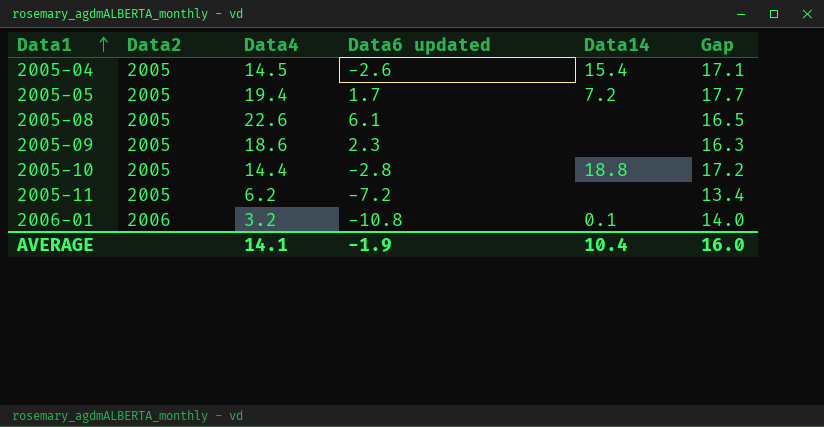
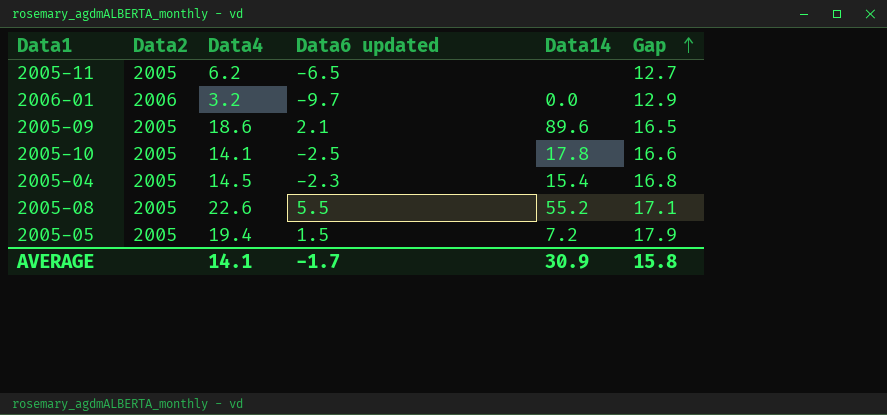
row order: Data1 ascending -> Gap ascending
2005-11 | Data6 updated: -7.2 -> -6.5
2005-11 | Gap: 13.4 -> 12.7
2006-01 | Data6 updated: -10.8 -> -9.7
2006-01 | Data14: 0.1 -> 0.0
2006-01 | Gap: 14.0 -> 12.9
2005-09 | Data6 updated: 2.3 -> 2.1
2005-09 | Data14: none -> 89.6
2005-09 | Gap: 16.3 -> 16.5
2005-10 | Data4: 14.4 -> 14.1
2005-10 | Data6 updated: -2.8 -> -2.5
2005-10 | Data14: 18.8 -> 17.8
2005-10 | Gap: 17.2 -> 16.6
2005-04 | Data6 updated: -2.6 -> -2.3
2005-04 | Gap: 17.1 -> 16.8
2005-08 | Data6 updated: 6.1 -> 5.5
2005-08 | Data14: none -> 55.2
2005-08 | Gap: 16.5 -> 17.1
2005-05 | Data6 updated: 1.7 -> 1.5
2005-05 | Gap: 17.7 -> 17.9
AVERAGE | Data6 updated: -1.9 -> -1.7
AVERAGE | Data14: 10.4 -> 30.9
AVERAGE | Gap: 16.0 -> 15.8

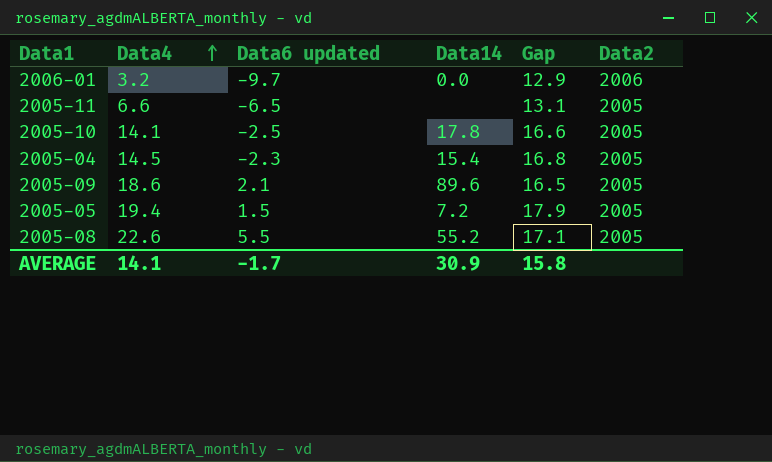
row order: Gap ascending -> Data4 ascending
column Data2 | position: 2 -> 6
2005-11 | Data4: 6.2 -> 6.6
2005-11 | Gap: 12.7 -> 13.1

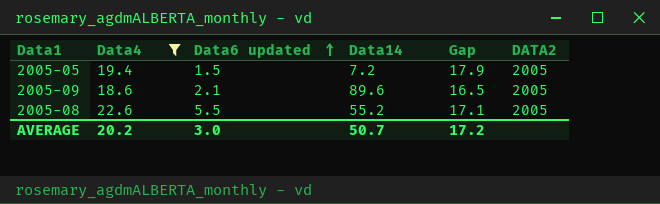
filter: none -> Data4 >= 18.6
row order: Data4 ascending -> Data6 updated ascending
column name: Data2 -> DATA2
AVERAGE | Data4: 14.1 -> 20.2
AVERAGE | Data6 updated: -1.7 -> 3.0
AVERAGE | Data14: 30.9 -> 50.7
AVERAGE | Gap: 15.8 -> 17.2

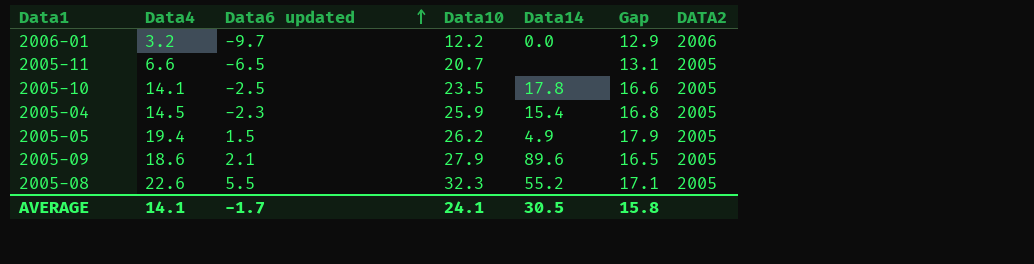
filter: Data4 >= 18.6 -> none
column Data10 | position: none -> 4
2005-05 | Data14: 7.2 -> 4.9
AVERAGE | Data4: 20.2 -> 14.1
AVERAGE | Data6 updated: 3.0 -> -1.7
AVERAGE | Data14: 50.7 -> 30.5
AVERAGE | Gap: 17.2 -> 15.8

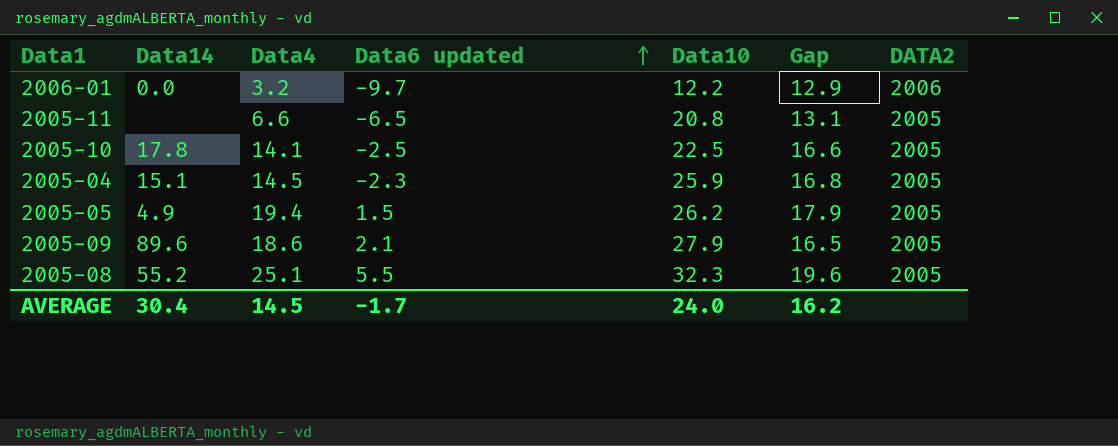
column Data14 | position: 5 -> 2
2005-11 | Data10: 20.7 -> 20.8
2005-10 | Data10: 23.5 -> 22.5
2005-04 | Data14: 15.4 -> 15.1
2005-08 | Data4: 22.6 -> 25.1
2005-08 | Gap: 17.1 -> 19.6
AVERAGE | Data14: 30.5 -> 30.4
AVERAGE | Data4: 14.1 -> 14.5
AVERAGE | Data10: 24.1 -> 24.0
AVERAGE | Gap: 15.8 -> 16.2

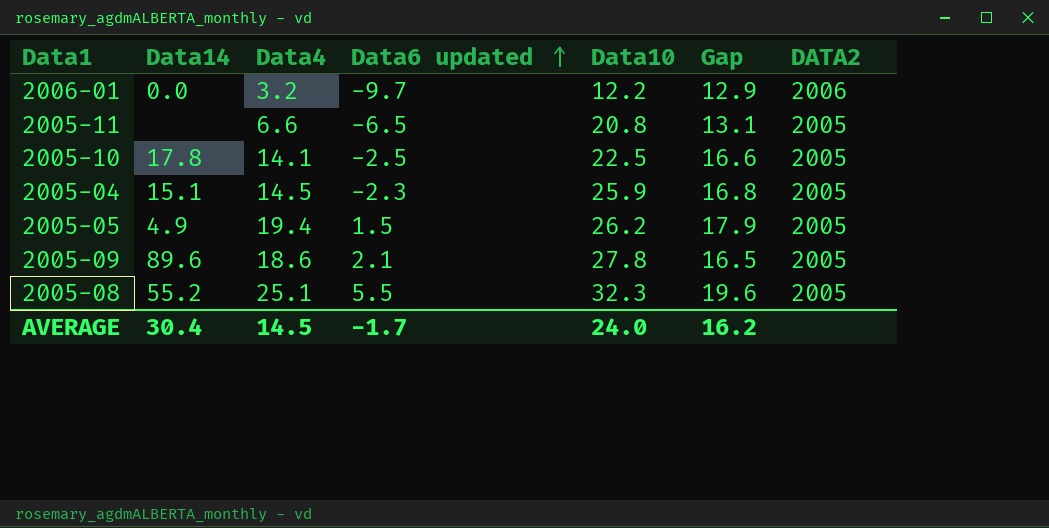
2005-09 | Data10: 27.9 -> 27.8

